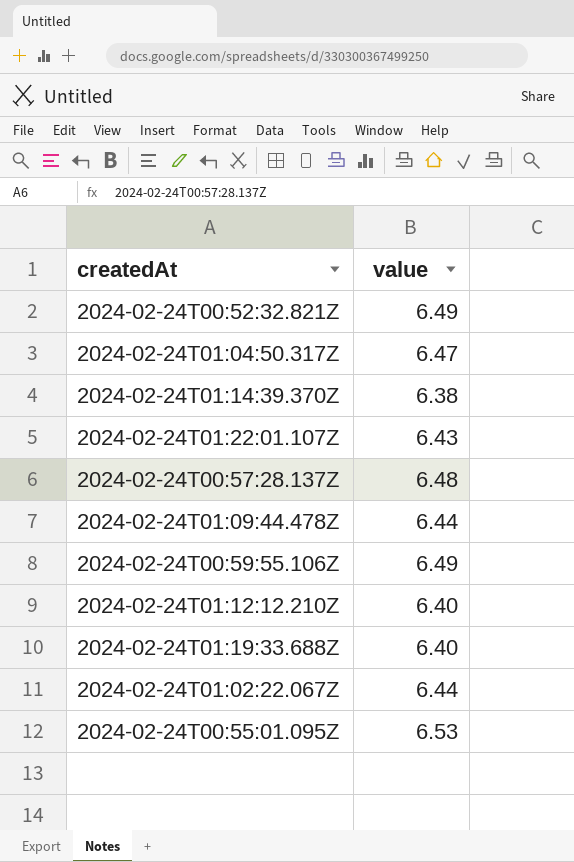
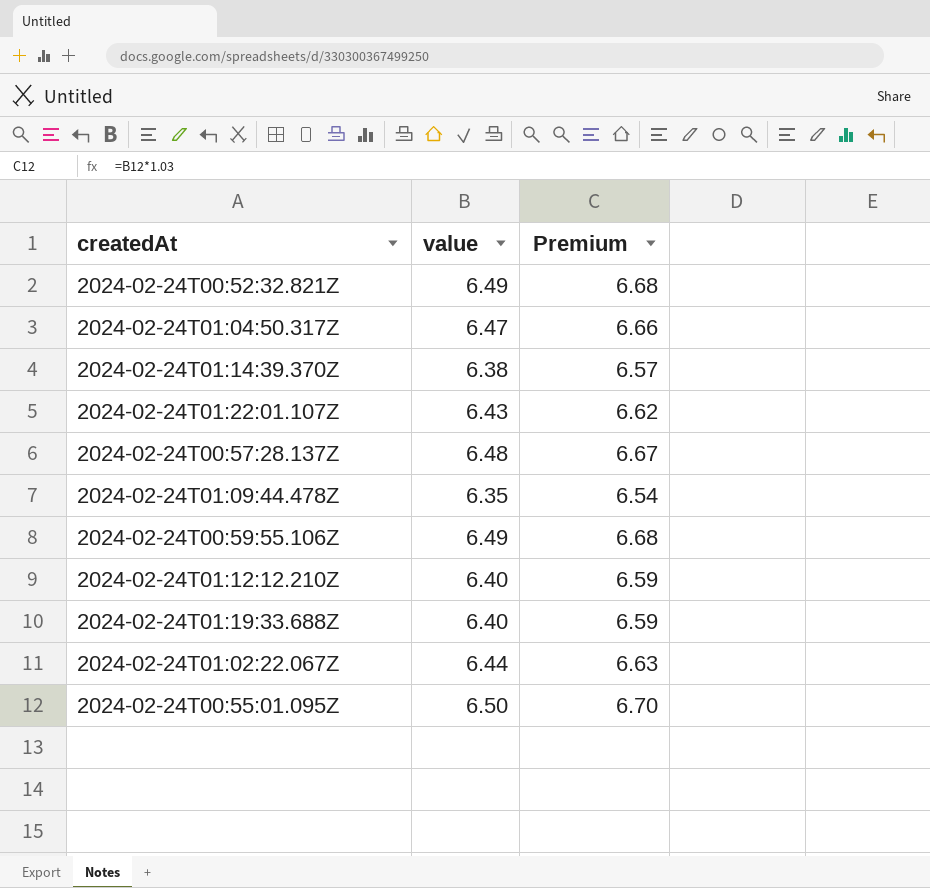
column Premium | formula: none -> [value] * 1.03
2024-02-24T01:09:44.478Z | value: 6.44 -> 6.35
2024-02-24T00:55:01.095Z | value: 6.53 -> 6.50

